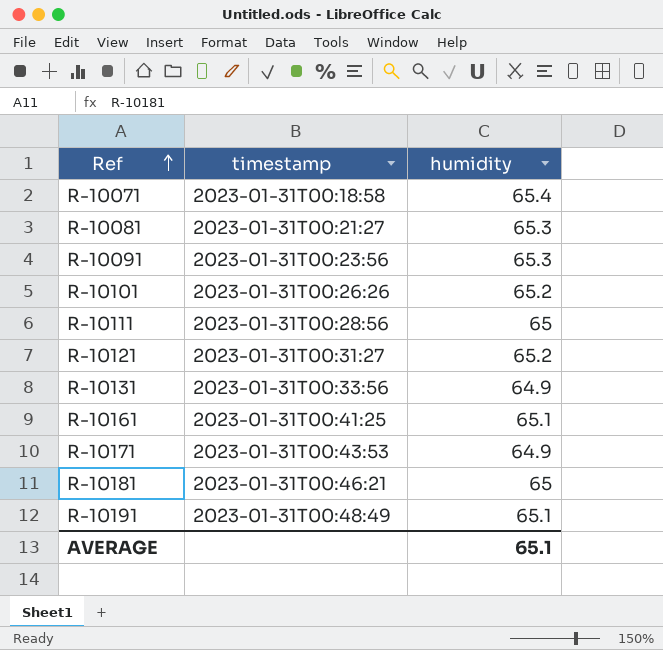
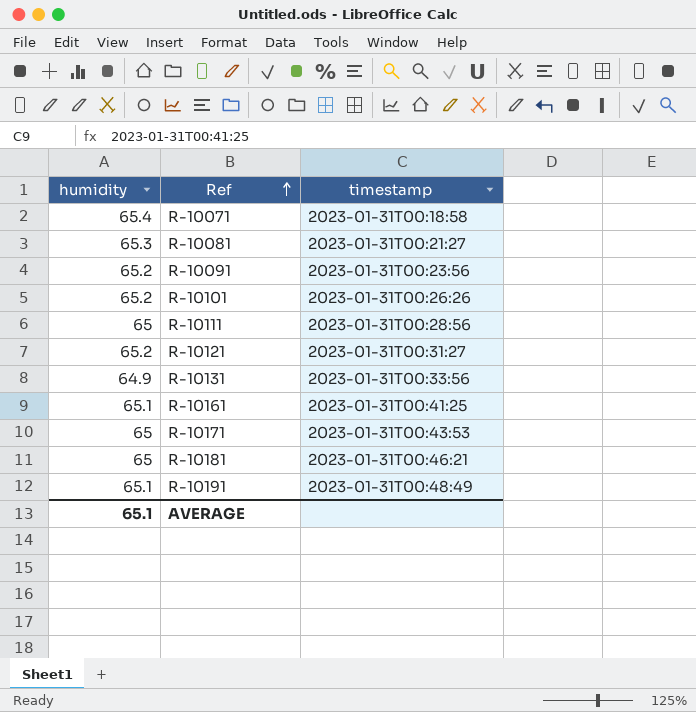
column humidity | position: 3 -> 1
R-10091 | humidity: 65.3 -> 65.2
R-10171 | humidity: 64.9 -> 65

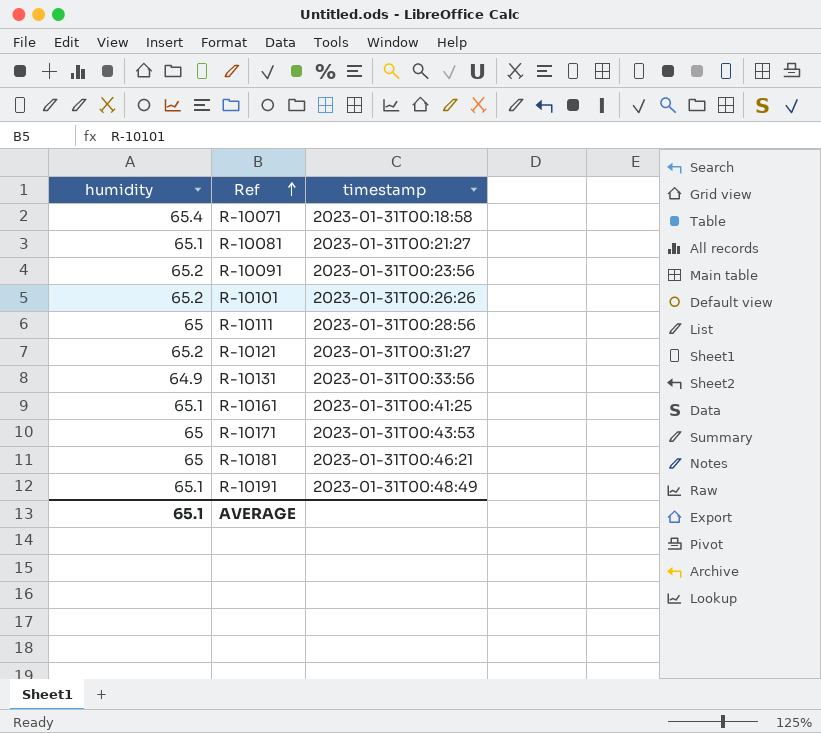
R-10081 | humidity: 65.3 -> 65.1

